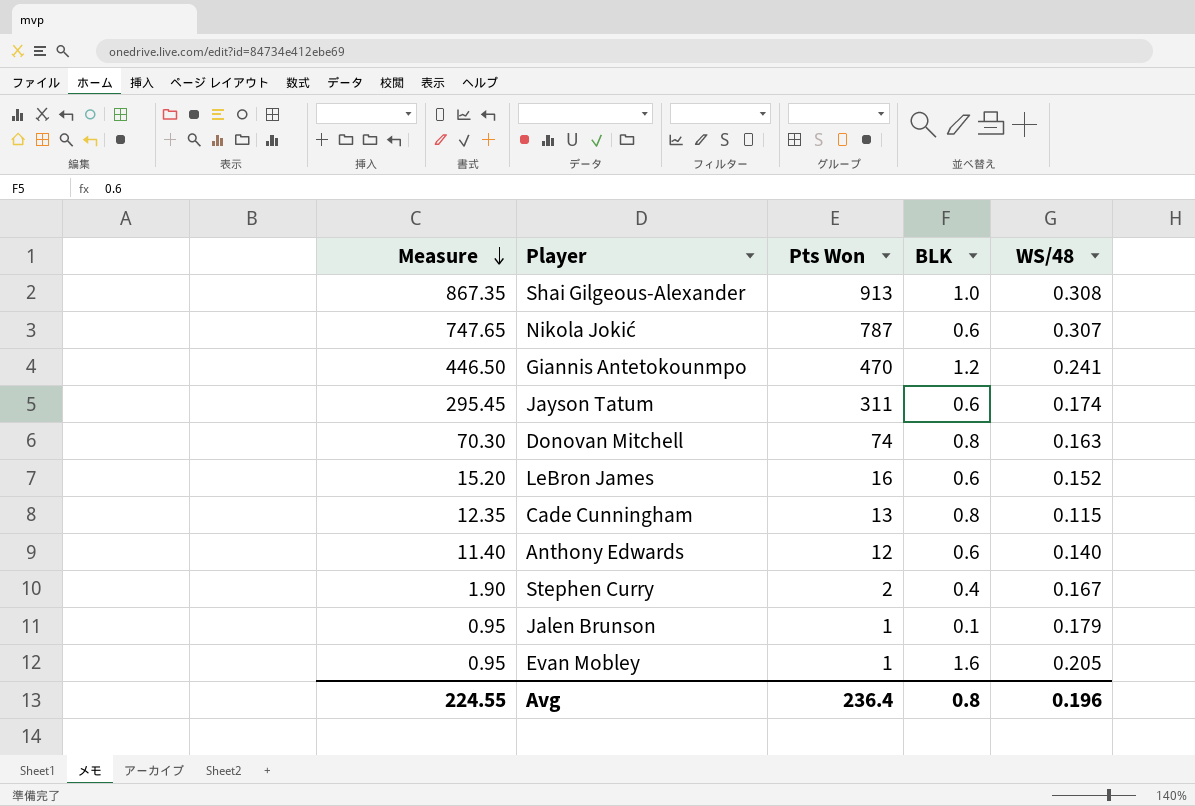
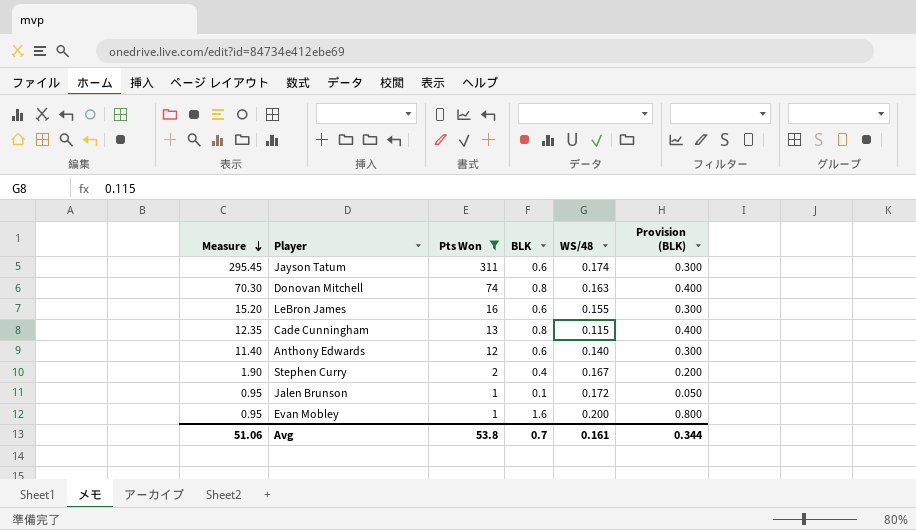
filter: none -> Pts Won <= 311
column Provision (BLK) | formula: none -> [BLK] * 0.5
LeBron James | WS/48: 0.152 -> 0.155
Jalen Brunson | WS/48: 0.179 -> 0.172
Evan Mobley | WS/48: 0.205 -> 0.200
Avg | Measure: 224.55 -> 51.06
Avg | Pts Won: 236.4 -> 53.8
Avg | BLK: 0.8 -> 0.7
Avg | WS/48: 0.196 -> 0.161

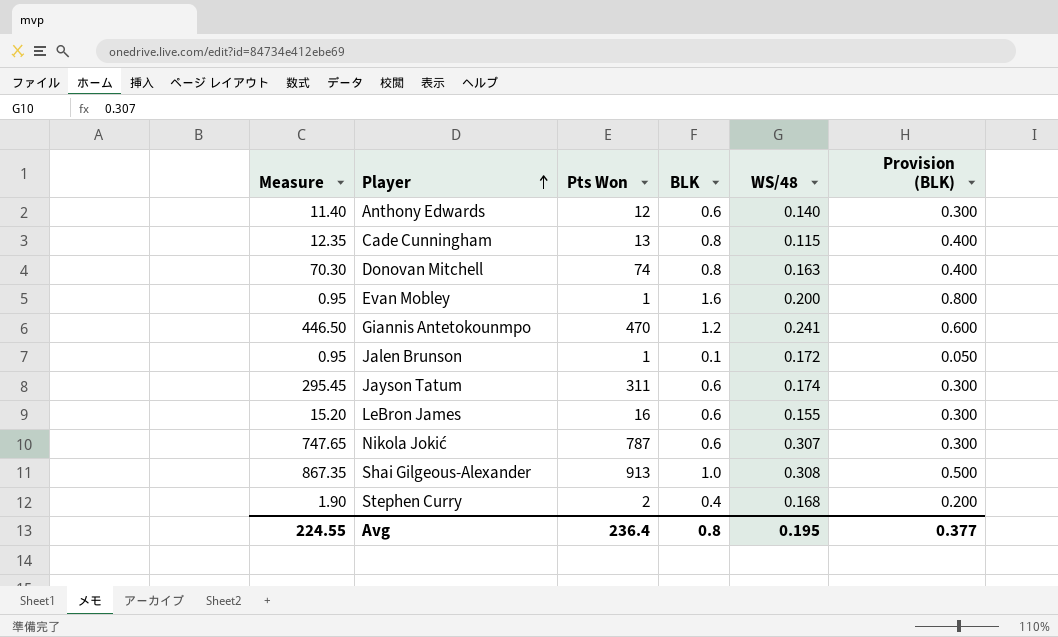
filter: Pts Won <= 311 -> none
row order: Measure descending -> Player ascending
Stephen Curry | WS/48: 0.167 -> 0.168
Avg | Measure: 51.06 -> 224.55
Avg | Pts Won: 53.8 -> 236.4
Avg | BLK: 0.7 -> 0.8
Avg | WS/48: 0.161 -> 0.195
Avg | Provision (BLK): 0.344 -> 0.377

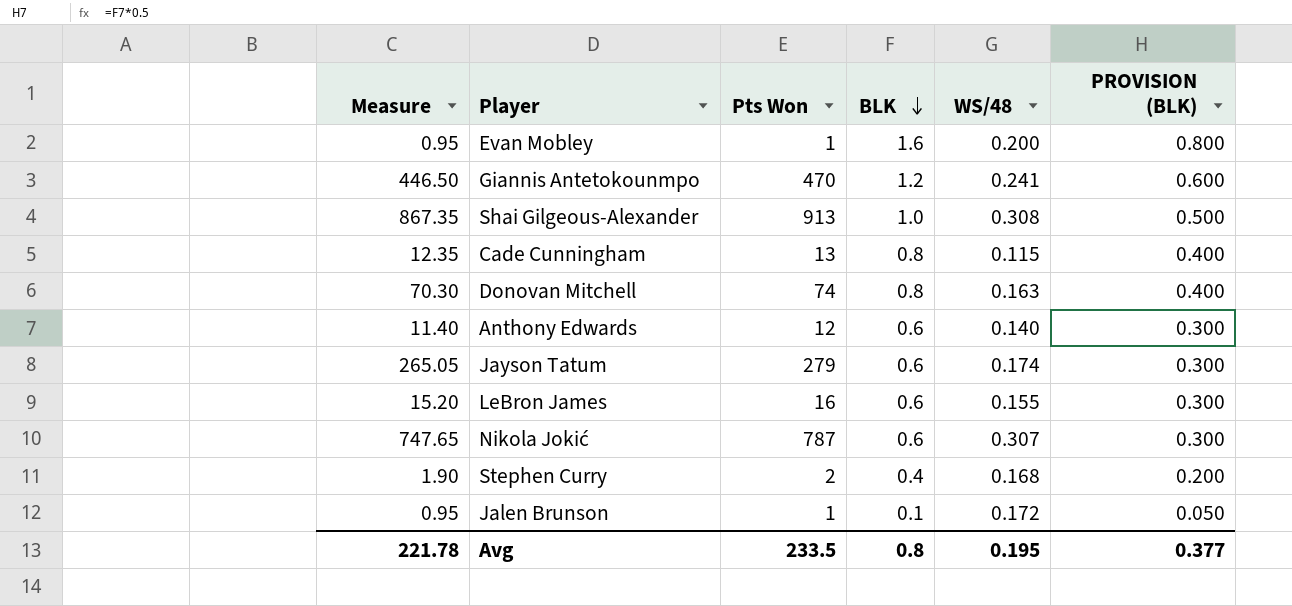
row order: Player ascending -> BLK descending
column name: Provision (BLK) -> PROVISION (BLK)
Jayson Tatum | Measure: 295.45 -> 265.05
Jayson Tatum | Pts Won: 311 -> 279
Avg | Measure: 224.55 -> 221.78
Avg | Pts Won: 236.4 -> 233.5

